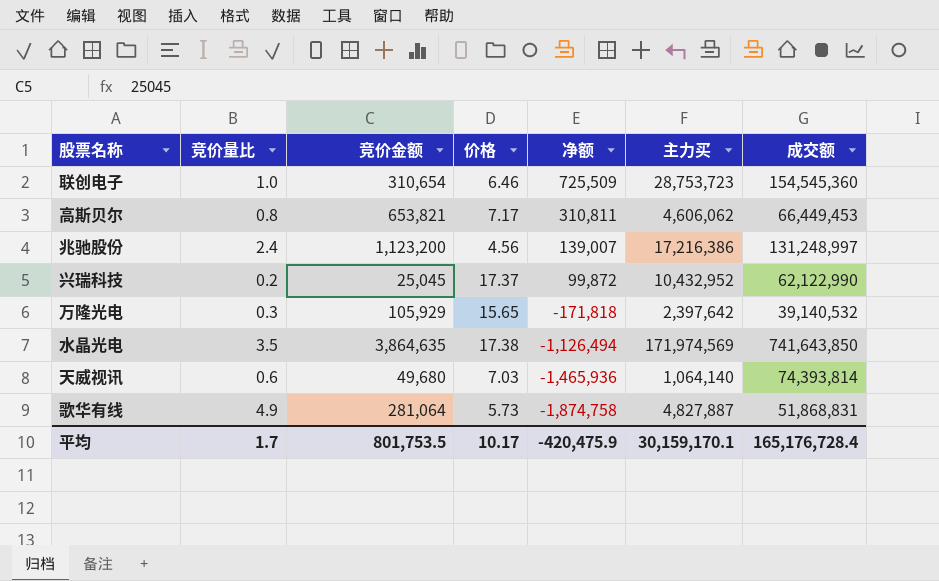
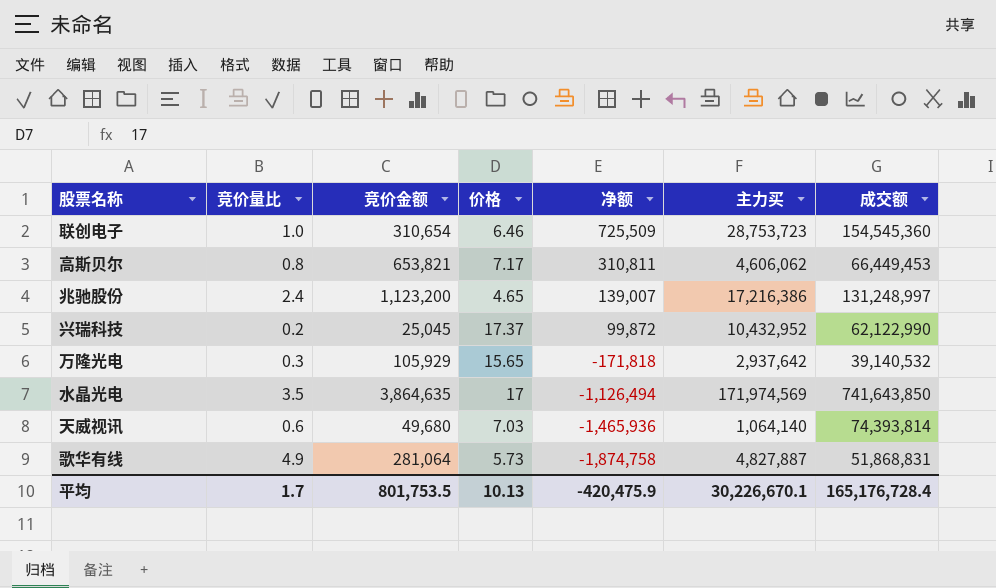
兆驰股份 | 价格: 4.56 -> 4.65
万隆光电 | 主力买: 2,397,642 -> 2,937,642
水晶光电 | 价格: 17.38 -> 17
平均 | 价格: 10.17 -> 10.13
平均 | 主力买: 30,159,170.1 -> 30,226,670.1

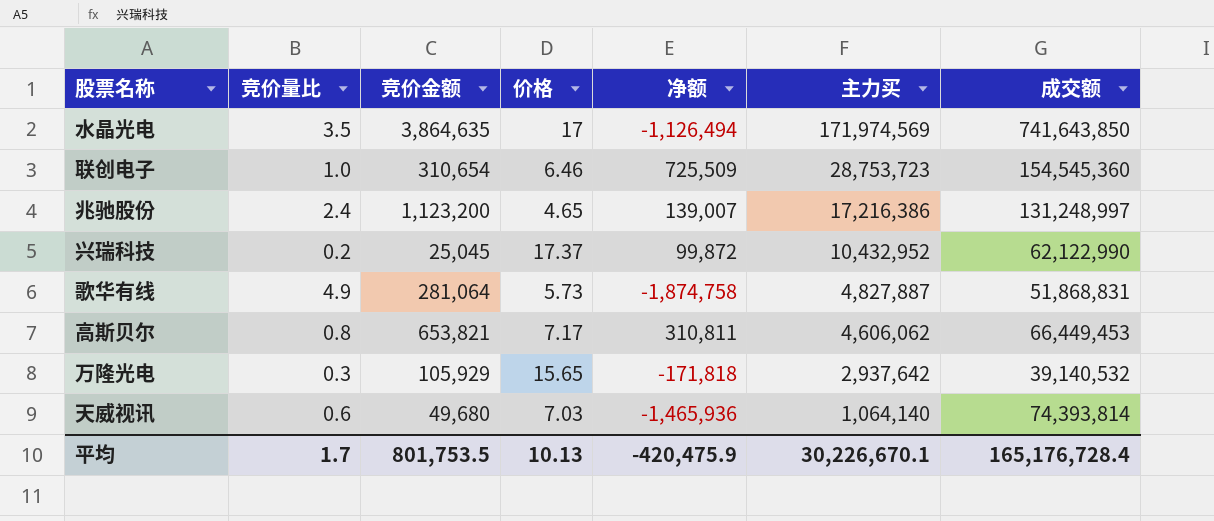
row order: 净额 descending -> 主力买 descending

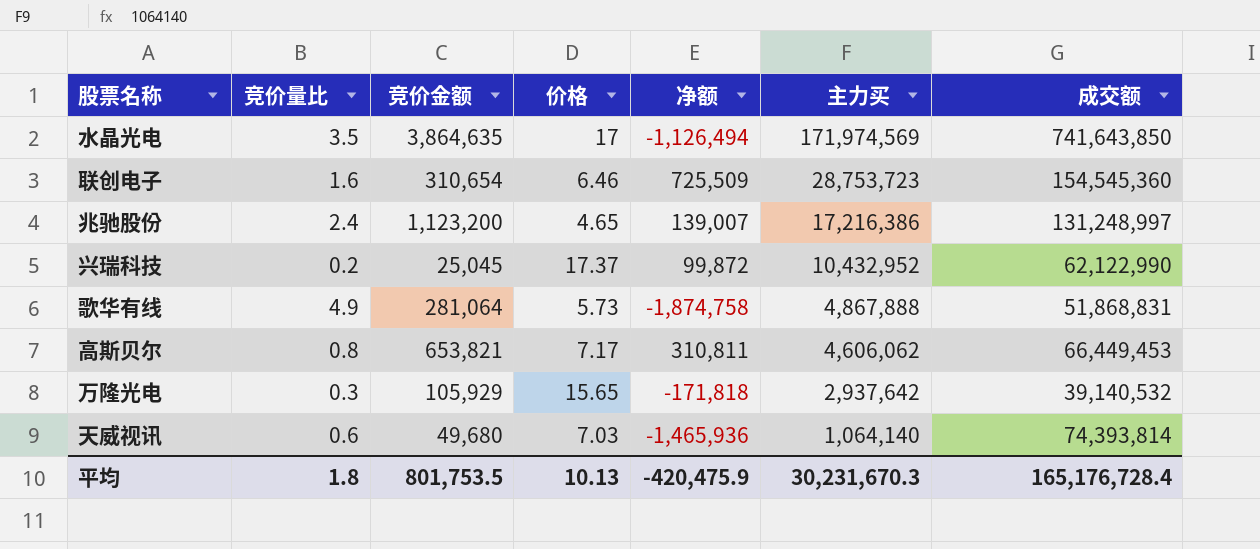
联创电子 | 竞价量比: 1.0 -> 1.6
歌华有线 | 主力买: 4,827,887 -> 4,867,888
平均 | 竞价量比: 1.7 -> 1.8
平均 | 主力买: 30,226,670.1 -> 30,231,670.3

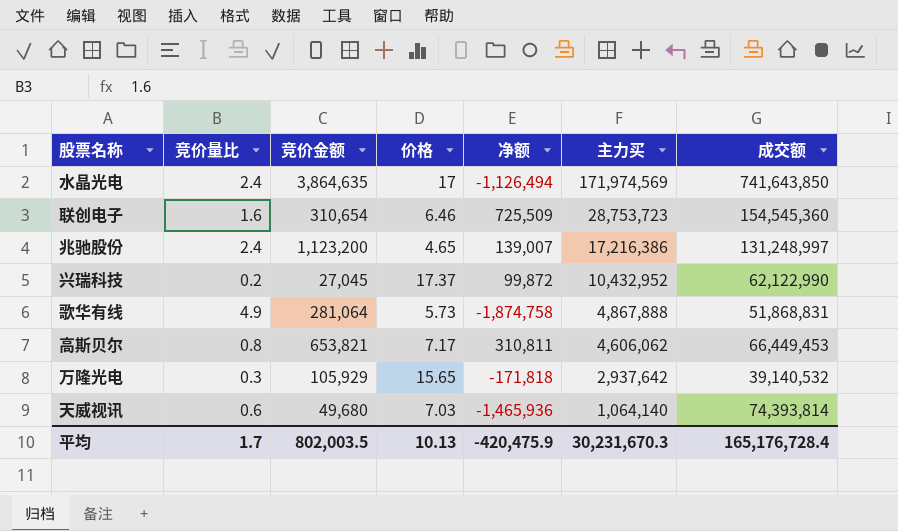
水晶光电 | 竞价量比: 3.5 -> 2.4
兴瑞科技 | 竞价金额: 25,045 -> 27,045
平均 | 竞价量比: 1.8 -> 1.7
平均 | 竞价金额: 801,753.5 -> 802,003.5

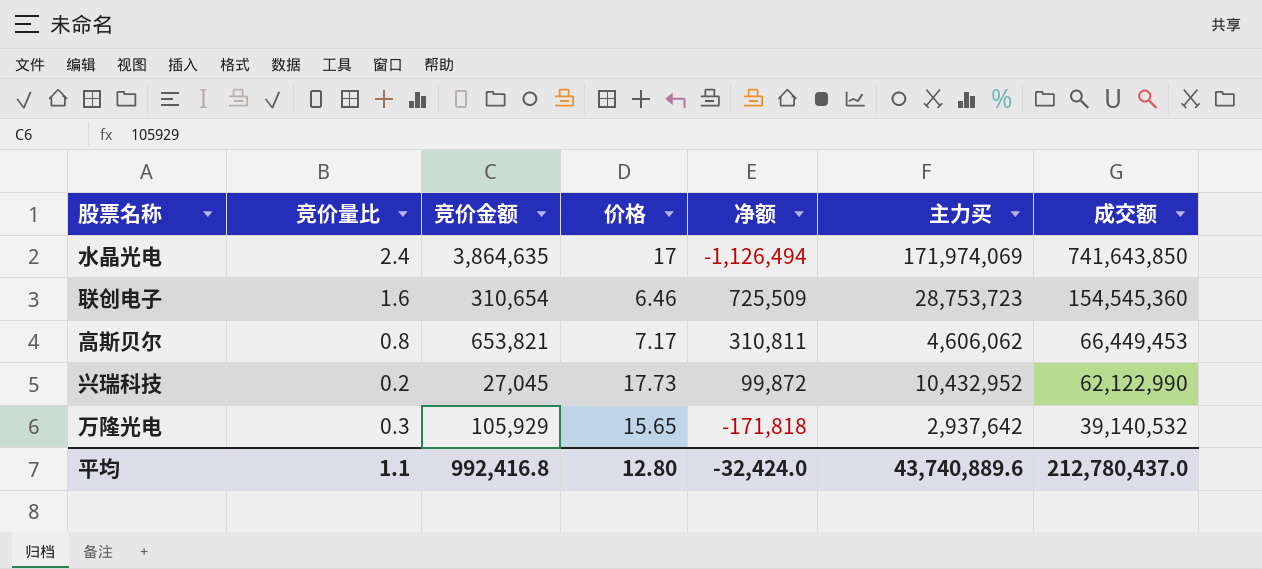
row order: 主力买 descending -> 成交额 descending
row 兆驰股份: 2.4 | 1,123,200 | 4.65 | 139,007 | 17,216,386 | 131,248,997 -> none
row 歌华有线: 4.9 | 281,064 | 5.73 | -1,874,758 | 4,867,888 | 51,868,831 -> none
row 天威视讯: 0.6 | 49,680 | 7.03 | -1,465,936 | 1,064,140 | 74,393,814 -> none
水晶光电 | 主力买: 171,974,569 -> 171,974,069
兴瑞科技 | 价格: 17.37 -> 17.73
平均 | 竞价量比: 1.7 -> 1.1
平均 | 竞价金额: 802,003.5 -> 992,416.8
平均 | 价格: 10.13 -> 12.80
平均 | 净额: -420,475.9 -> -32,424.0
平均 | 主力买: 30,231,670.3 -> 43,740,889.6
平均 | 成交额: 165,176,728.4 -> 212,780,437.0

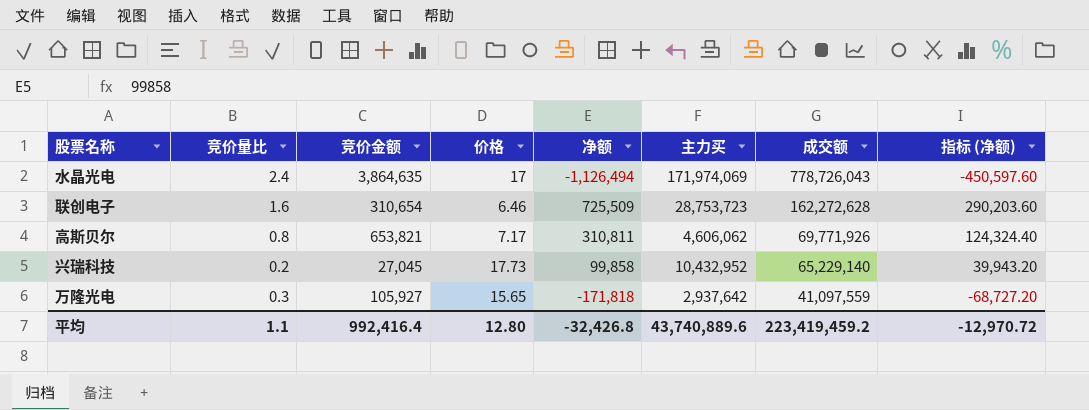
column 指标 (净额) | formula: none -> [净额] * 0.4
水晶光电 | 成交额: 741,643,850 -> 778,726,043
联创电子 | 成交额: 154,545,360 -> 162,272,628
高斯贝尔 | 成交额: 66,449,453 -> 69,771,926
兴瑞科技 | 净额: 99,872 -> 99,858
兴瑞科技 | 成交额: 62,122,990 -> 65,229,140
万隆光电 | 竞价金额: 105,929 -> 105,927
万隆光电 | 成交额: 39,140,532 -> 41,097,559
平均 | 竞价金额: 992,416.8 -> 992,416.4
平均 | 净额: -32,424.0 -> -32,426.8
平均 | 成交额: 212,780,437.0 -> 223,419,459.2

